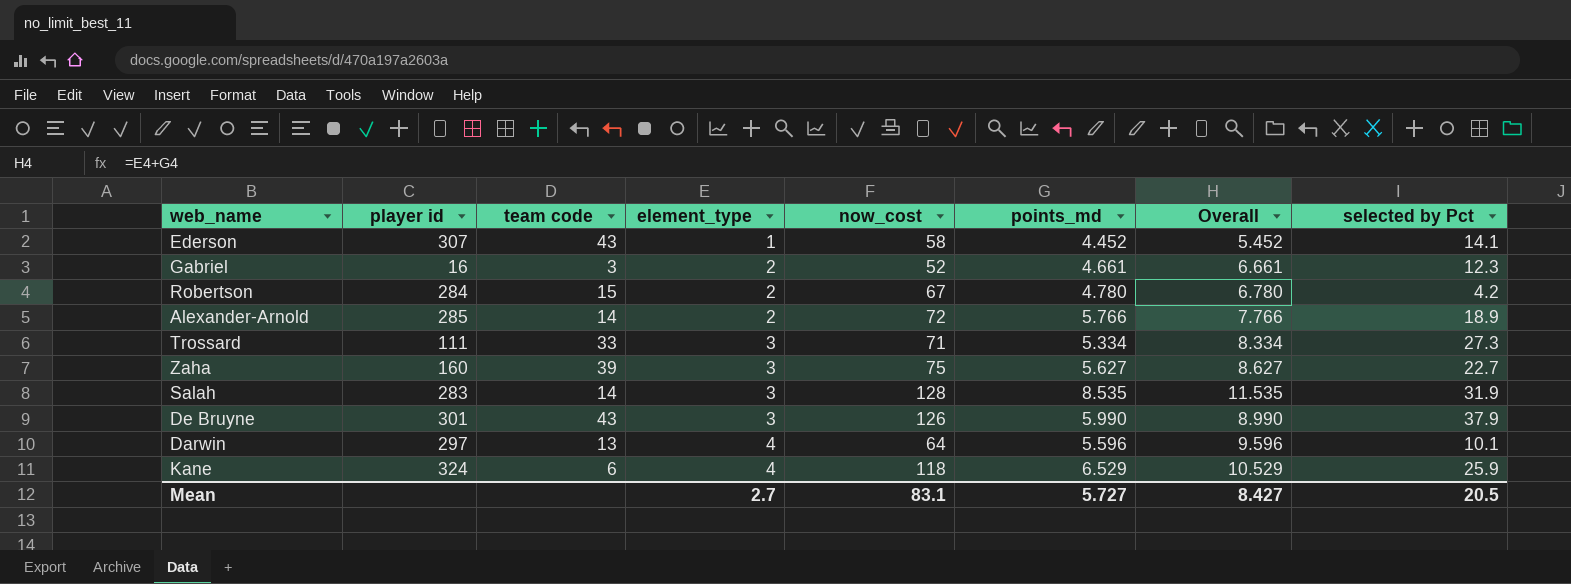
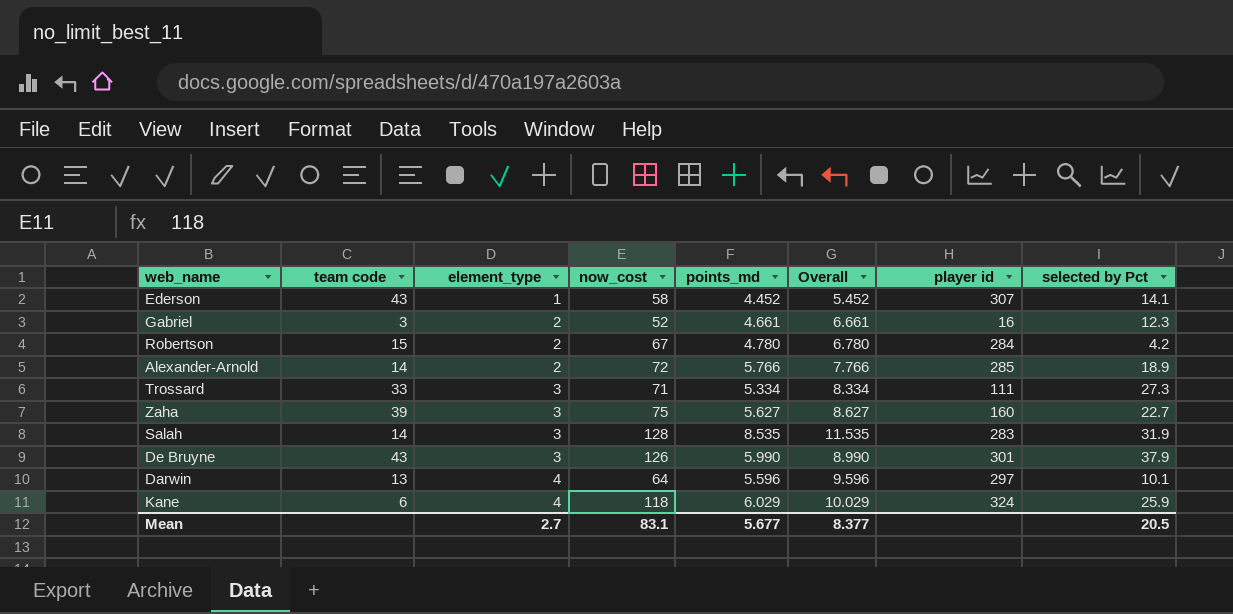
column player id | position: 2 -> 7
Kane | points_md: 6.529 -> 6.029
Kane | Overall: 10.529 -> 10.029
Mean | points_md: 5.727 -> 5.677
Mean | Overall: 8.427 -> 8.377

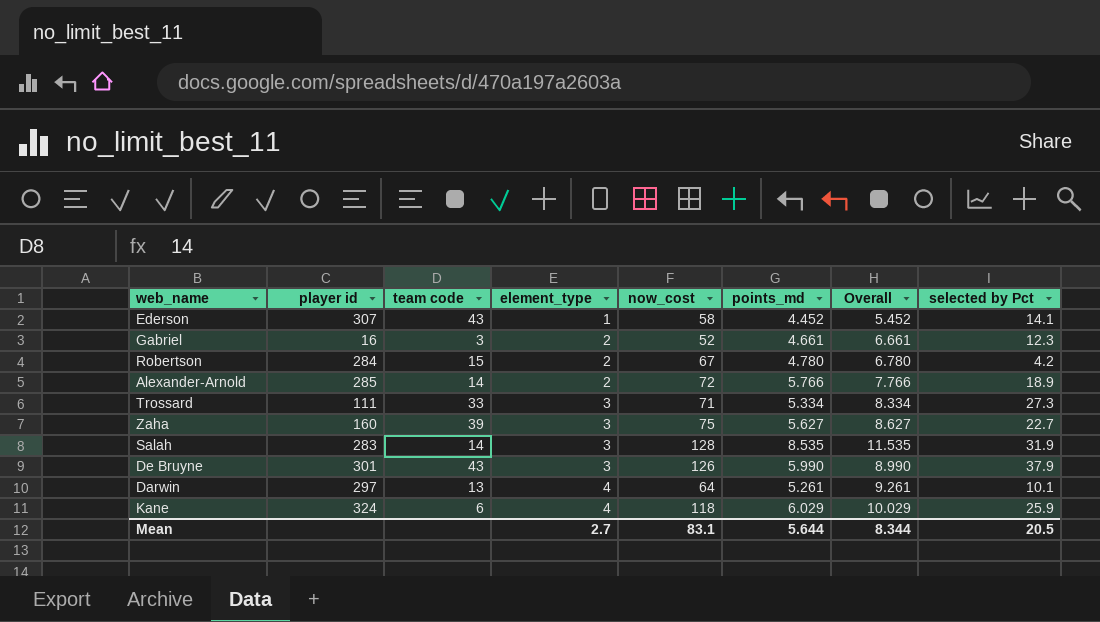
column player id | position: 7 -> 2
Darwin | points_md: 5.596 -> 5.261
Darwin | Overall: 9.596 -> 9.261
Mean | points_md: 5.677 -> 5.644
Mean | Overall: 8.377 -> 8.344

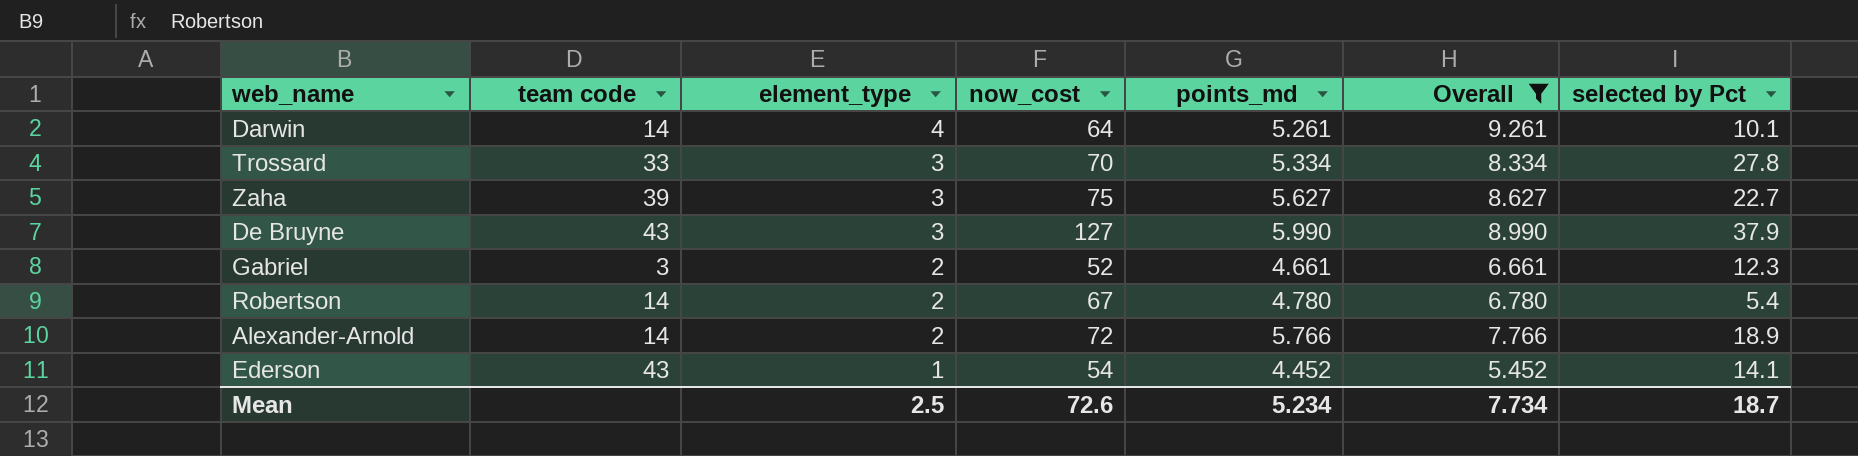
filter: none -> Overall <= 9.261
row order: element_type ascending -> element_type descending
column player id | position: 2 -> none
Darwin | team code: 13 -> 14
Trossard | now_cost: 71 -> 70
Trossard | selected by Pct: 27.3 -> 27.8
De Bruyne | now_cost: 126 -> 127
Robertson | team code: 15 -> 14
Robertson | selected by Pct: 4.2 -> 5.4
Ederson | now_cost: 58 -> 54
Mean | element_type: 2.7 -> 2.5
Mean | now_cost: 83.1 -> 72.6
Mean | points_md: 5.644 -> 5.234
Mean | Overall: 8.344 -> 7.734
Mean | selected by Pct: 20.5 -> 18.7

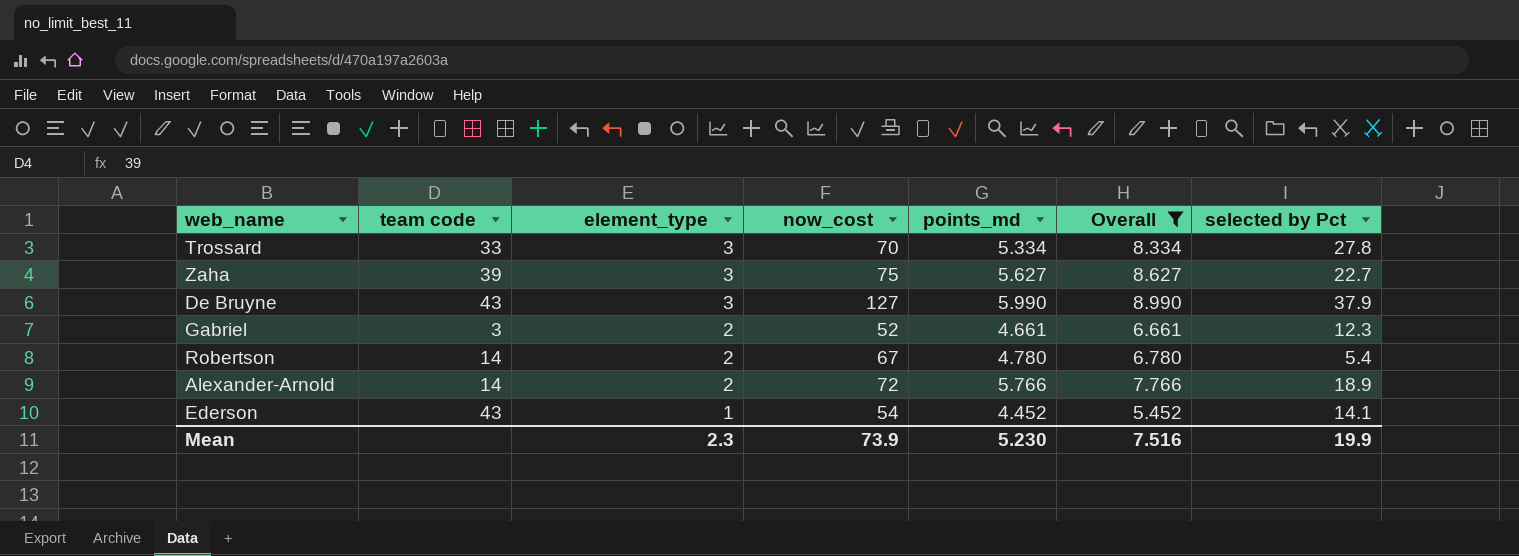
row Darwin: 14 | 4 | 64 | 5.261 | 9.261 | 10.1 -> none
Mean | element_type: 2.5 -> 2.3
Mean | now_cost: 72.6 -> 73.9
Mean | points_md: 5.234 -> 5.230
Mean | Overall: 7.734 -> 7.516
Mean | selected by Pct: 18.7 -> 19.9

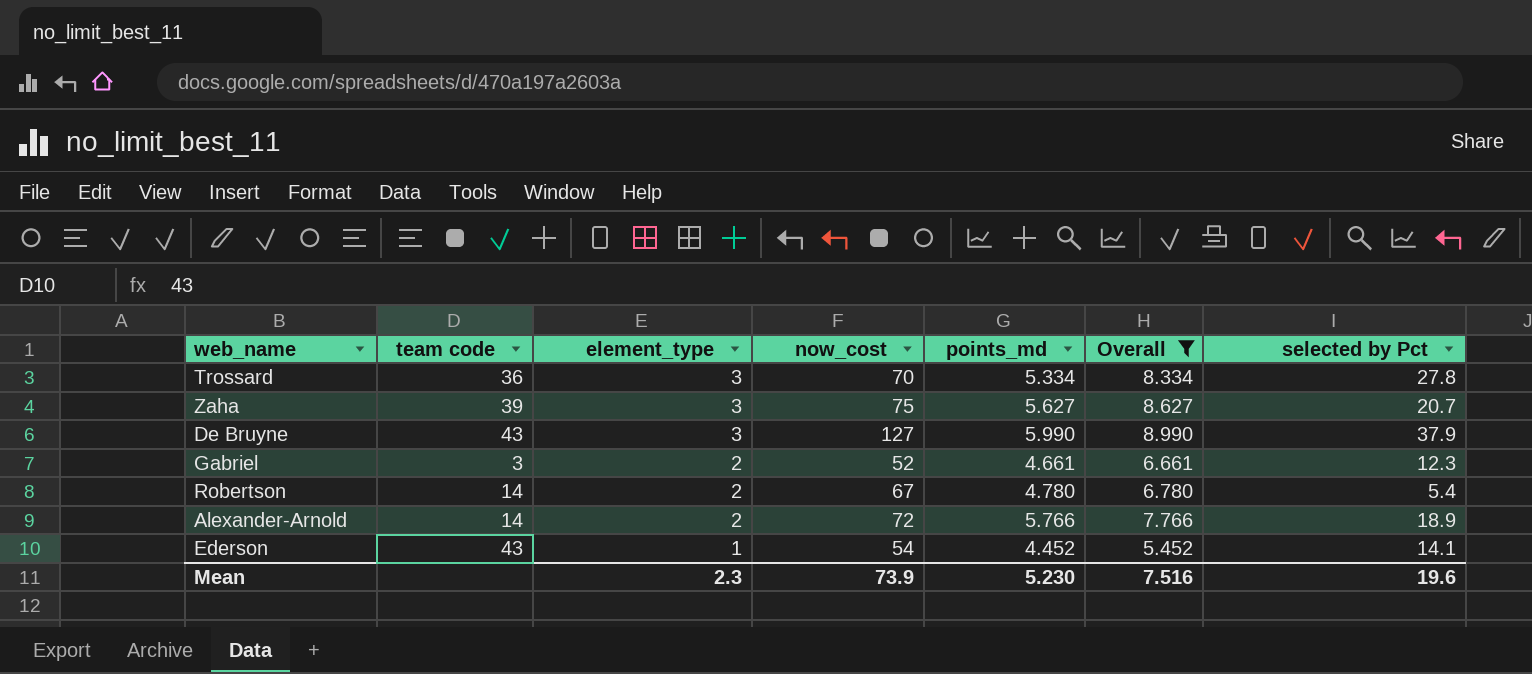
Trossard | team code: 33 -> 36
Zaha | selected by Pct: 22.7 -> 20.7
Mean | selected by Pct: 19.9 -> 19.6

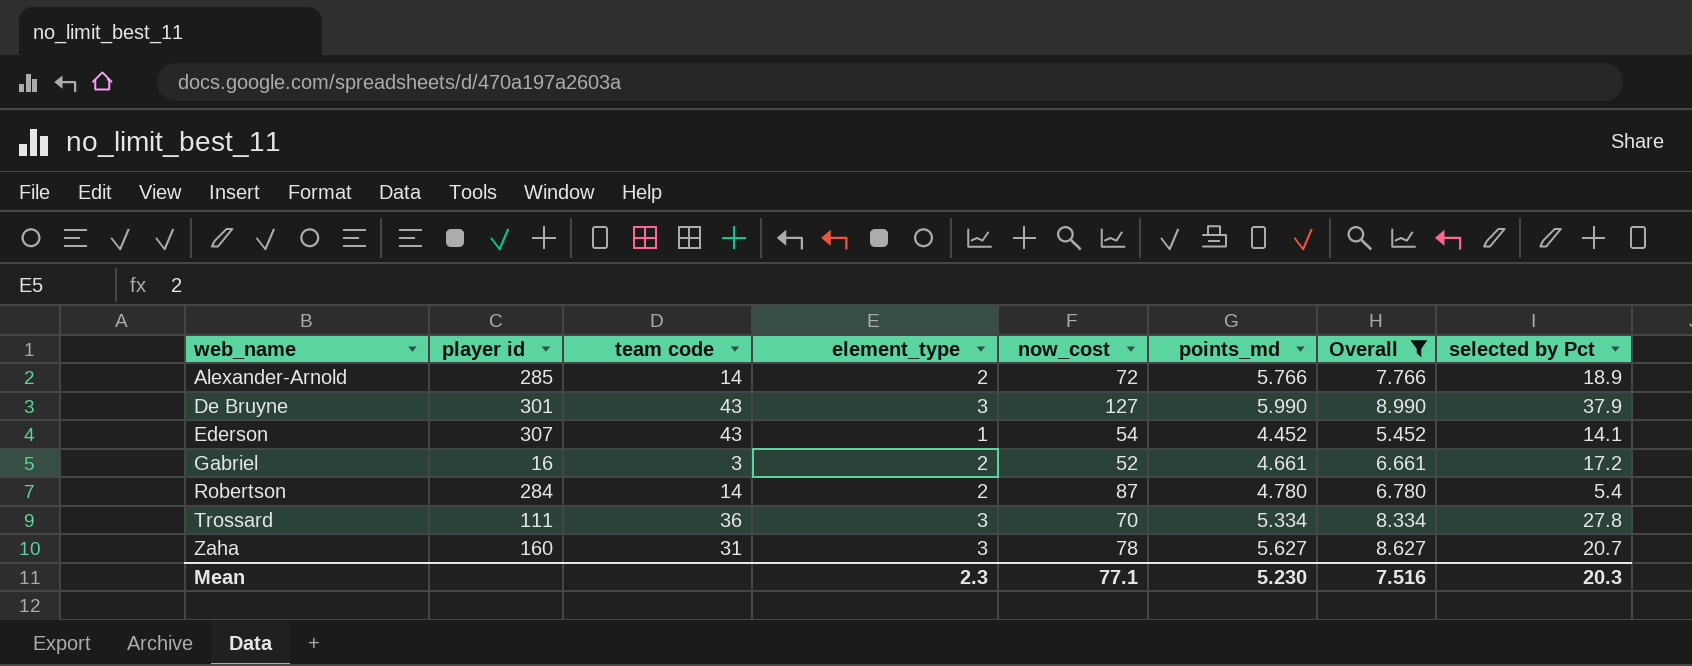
row order: element_type descending -> web_name ascending
column player id | position: none -> 2
Gabriel | selected by Pct: 12.3 -> 17.2
Robertson | now_cost: 67 -> 87
Zaha | team code: 39 -> 31
Zaha | now_cost: 75 -> 78
Mean | now_cost: 73.9 -> 77.1
Mean | selected by Pct: 19.6 -> 20.3

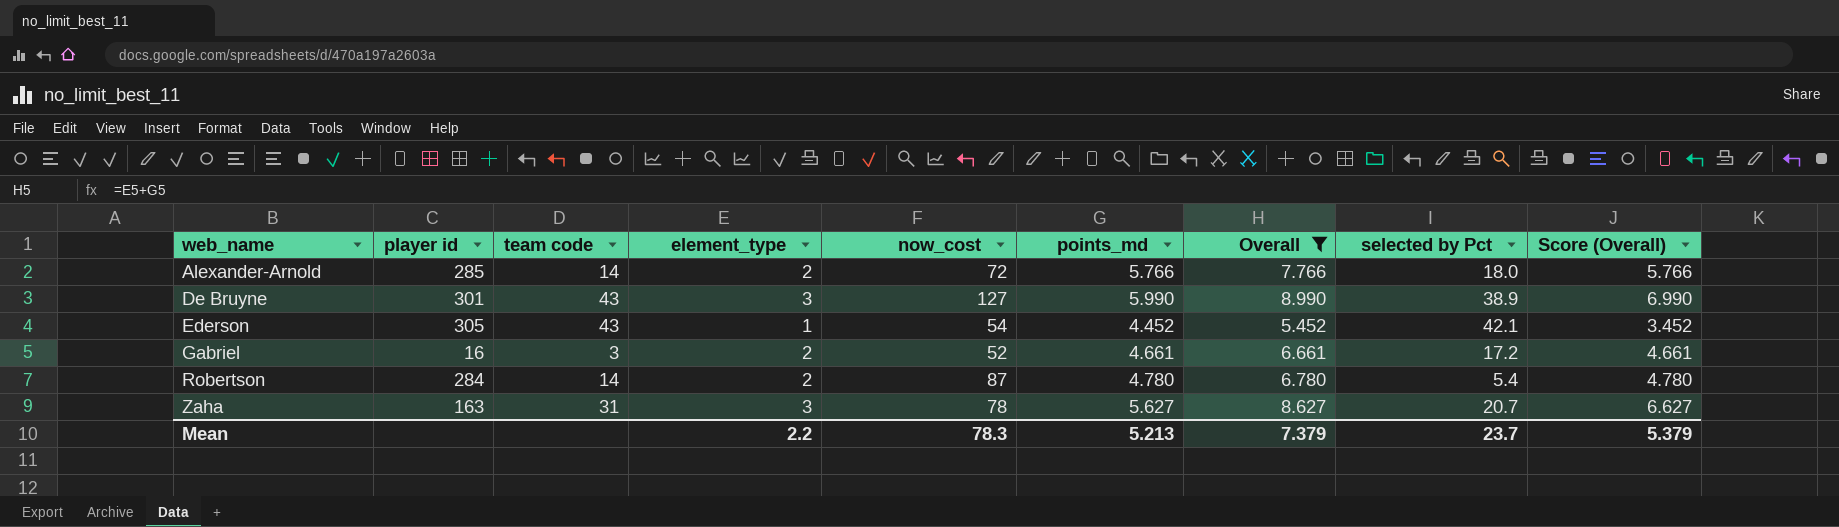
column Score (Overall) | formula: none -> [Overall] - 2
row Trossard: 111 | 36 | 3 | 70 | 5.334 | 8.334 | 27.8 -> none
Alexander-Arnold | selected by Pct: 18.9 -> 18.0
De Bruyne | selected by Pct: 37.9 -> 38.9
Ederson | player id: 307 -> 305
Ederson | selected by Pct: 14.1 -> 42.1
Zaha | player id: 160 -> 163
Mean | element_type: 2.3 -> 2.2
Mean | now_cost: 77.1 -> 78.3
Mean | points_md: 5.230 -> 5.213
Mean | Overall: 7.516 -> 7.379
Mean | selected by Pct: 20.3 -> 23.7

